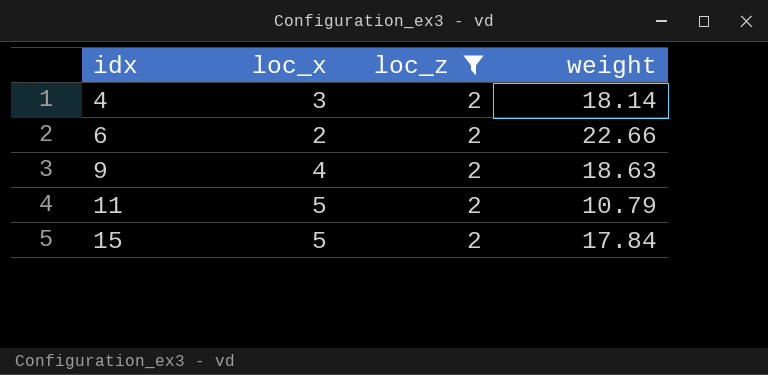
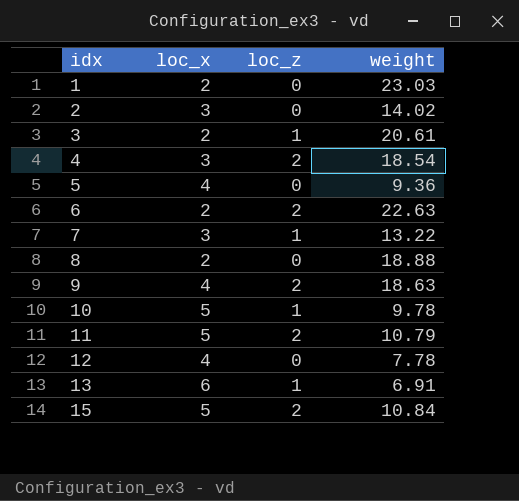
filter: loc_z = 2 -> none
4 | weight: 18.14 -> 18.54
6 | weight: 22.66 -> 22.63
15 | weight: 17.84 -> 10.84

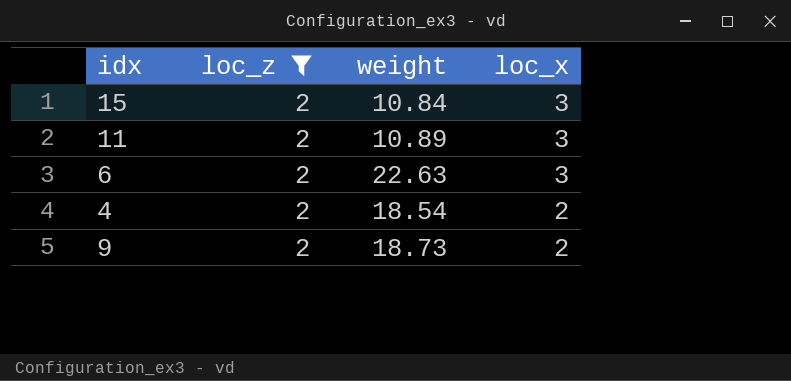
filter: none -> loc_z = 2
row order: idx ascending -> loc_x descending
column loc_x | position: 2 -> 4
15 | loc_x: 5 -> 3
11 | weight: 10.79 -> 10.89
11 | loc_x: 5 -> 3
6 | loc_x: 2 -> 3
4 | loc_x: 3 -> 2
9 | weight: 18.63 -> 18.73
9 | loc_x: 4 -> 2

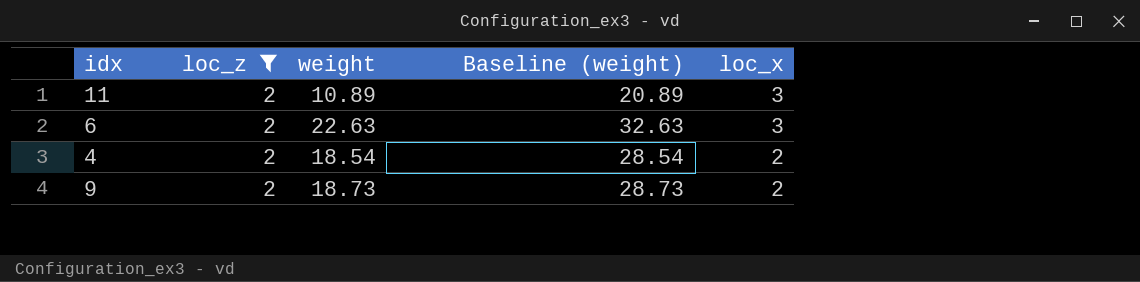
column Baseline (weight) | formula: none -> [weight] + 10
row 15: 2 | 10.84 | 3 -> none

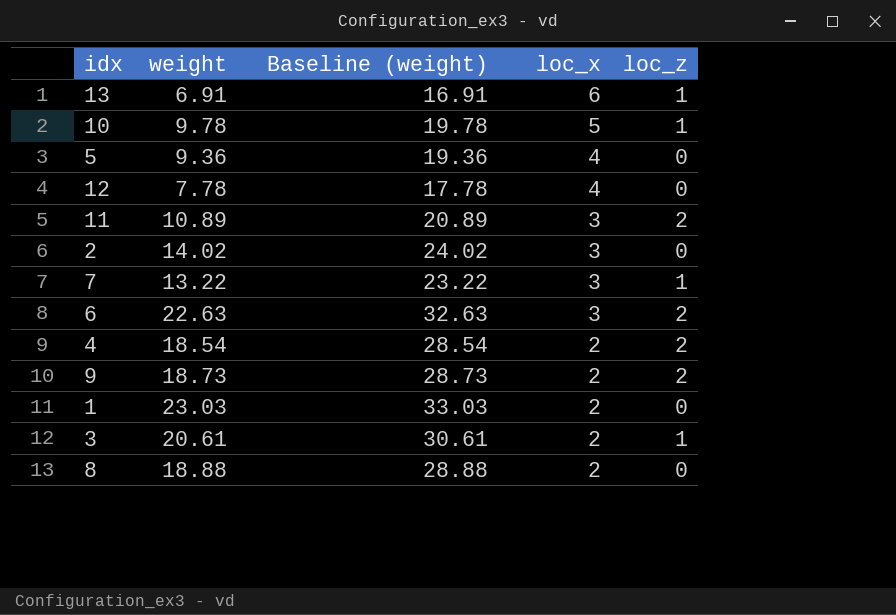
filter: loc_z = 2 -> none
column loc_z | position: 2 -> 5

